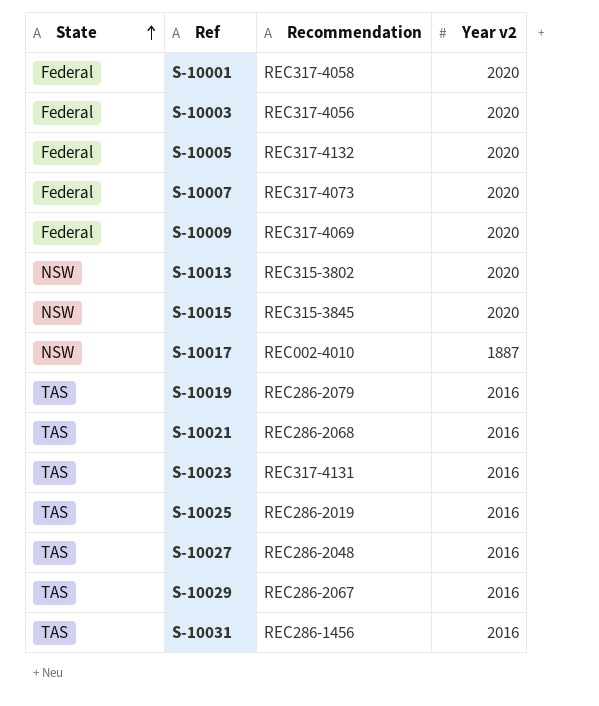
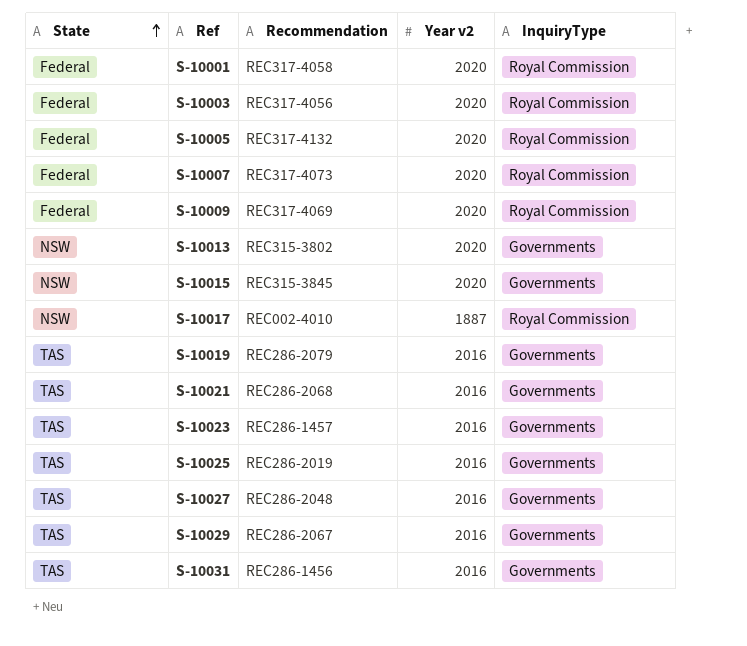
column InquiryType | position: none -> 5
S-10023 | Recommendation: REC317-4131 -> REC286-1457

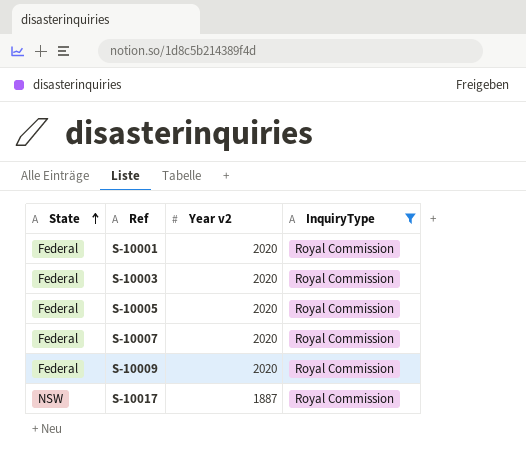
filter: none -> InquiryType = Royal Commission
column Recommendation | position: 3 -> none

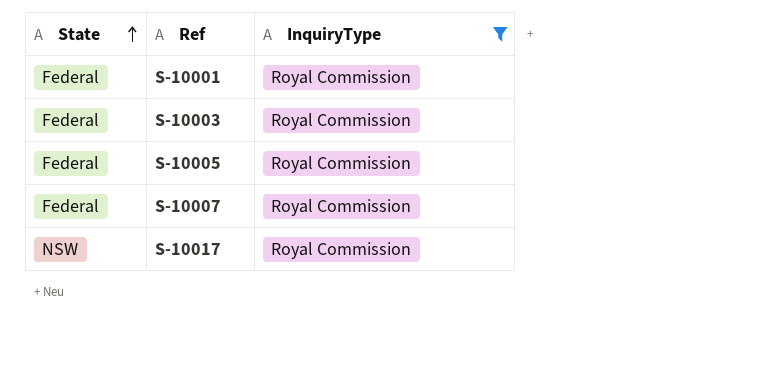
column Year v2 | position: 3 -> none
row S-10009: Federal | 2020 | Royal Commission -> none

